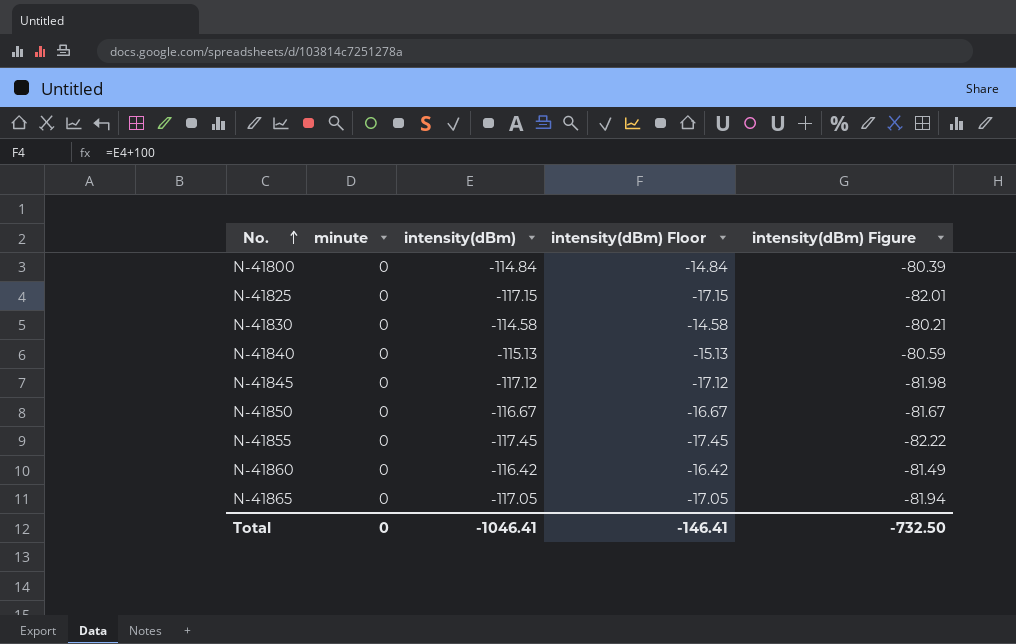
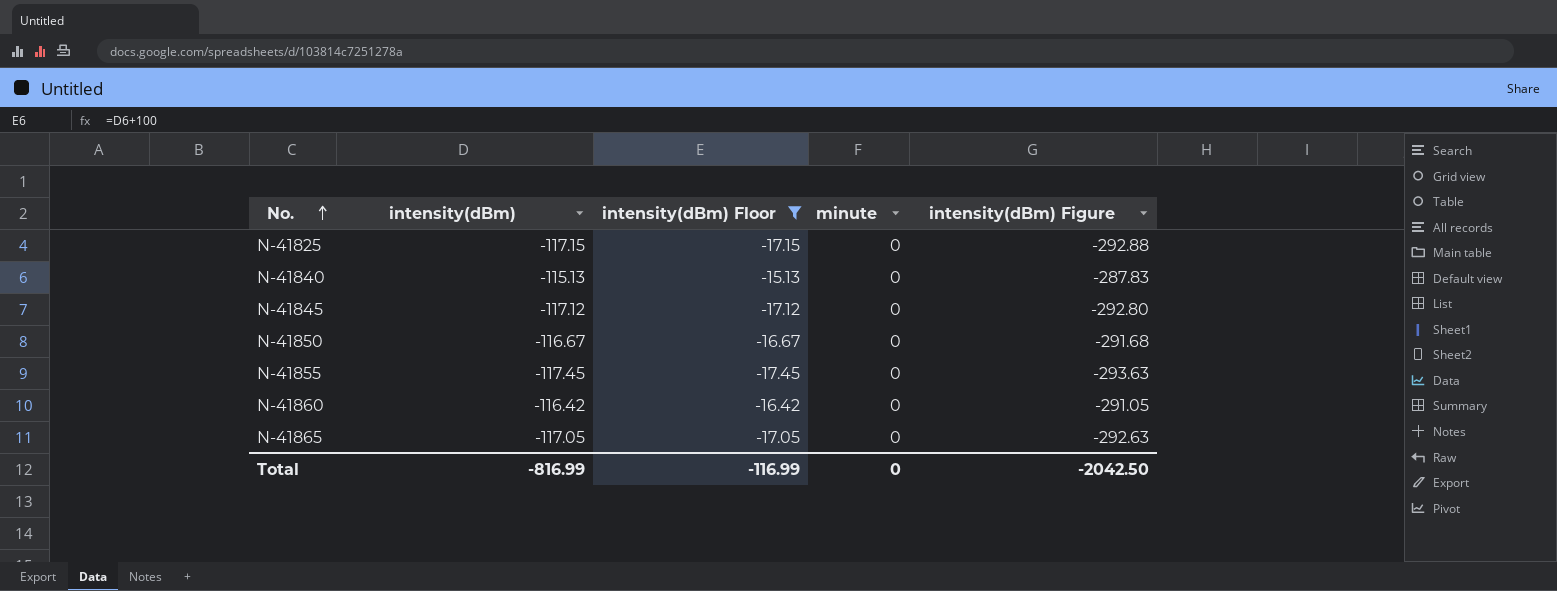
filter: none -> intensity(dBm) Floor <= -15.13
column minute | position: 2 -> 4
column intensity(dBm) Figure | formula: [intensity(dBm)] * 0.7 -> [intensity(dBm)] * 2.5
Total | intensity(dBm): -1046.41 -> -816.99
Total | intensity(dBm) Floor: -146.41 -> -116.99
Total | intensity(dBm) Figure: -732.50 -> -2042.50

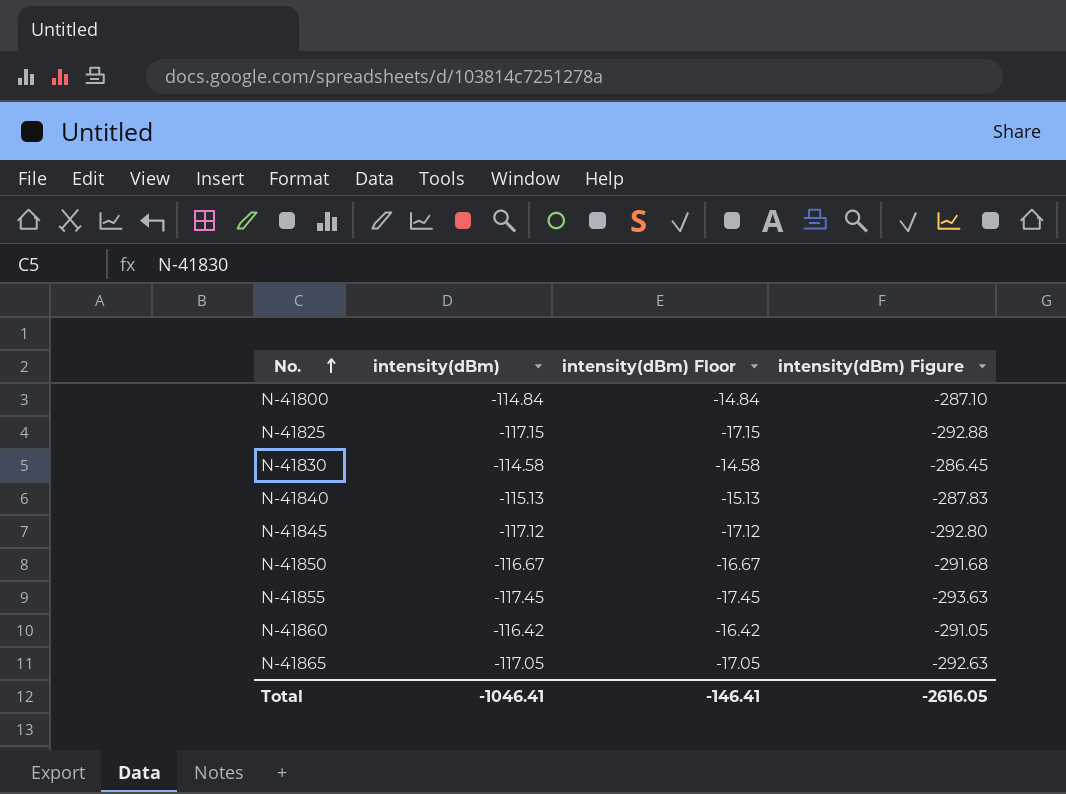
filter: intensity(dBm) Floor <= -15.13 -> none
column minute | position: 4 -> none
Total | intensity(dBm): -816.99 -> -1046.41
Total | intensity(dBm) Floor: -116.99 -> -146.41
Total | intensity(dBm) Figure: -2042.50 -> -2616.05

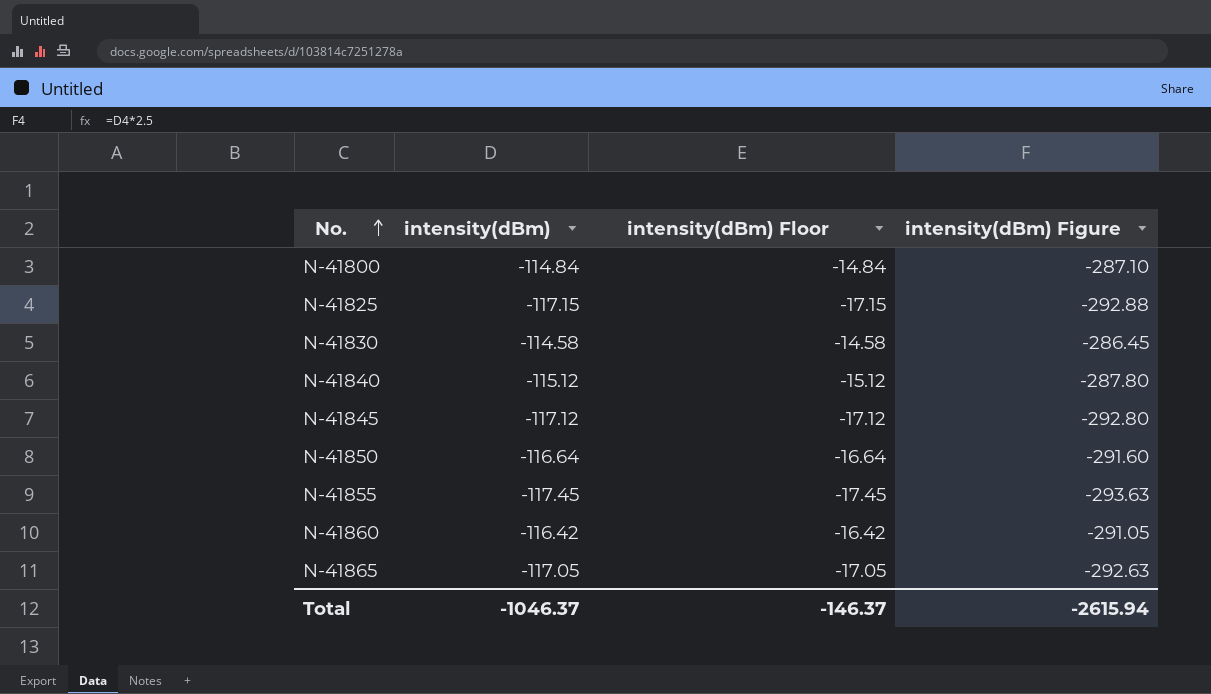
N-41840 | intensity(dBm): -115.13 -> -115.12
N-41840 | intensity(dBm) Floor: -15.13 -> -15.12
N-41840 | intensity(dBm) Figure: -287.83 -> -287.80
N-41850 | intensity(dBm): -116.67 -> -116.64
N-41850 | intensity(dBm) Floor: -16.67 -> -16.64
N-41850 | intensity(dBm) Figure: -291.68 -> -291.60
Total | intensity(dBm): -1046.41 -> -1046.37
Total | intensity(dBm) Floor: -146.41 -> -146.37
Total | intensity(dBm) Figure: -2616.05 -> -2615.94

